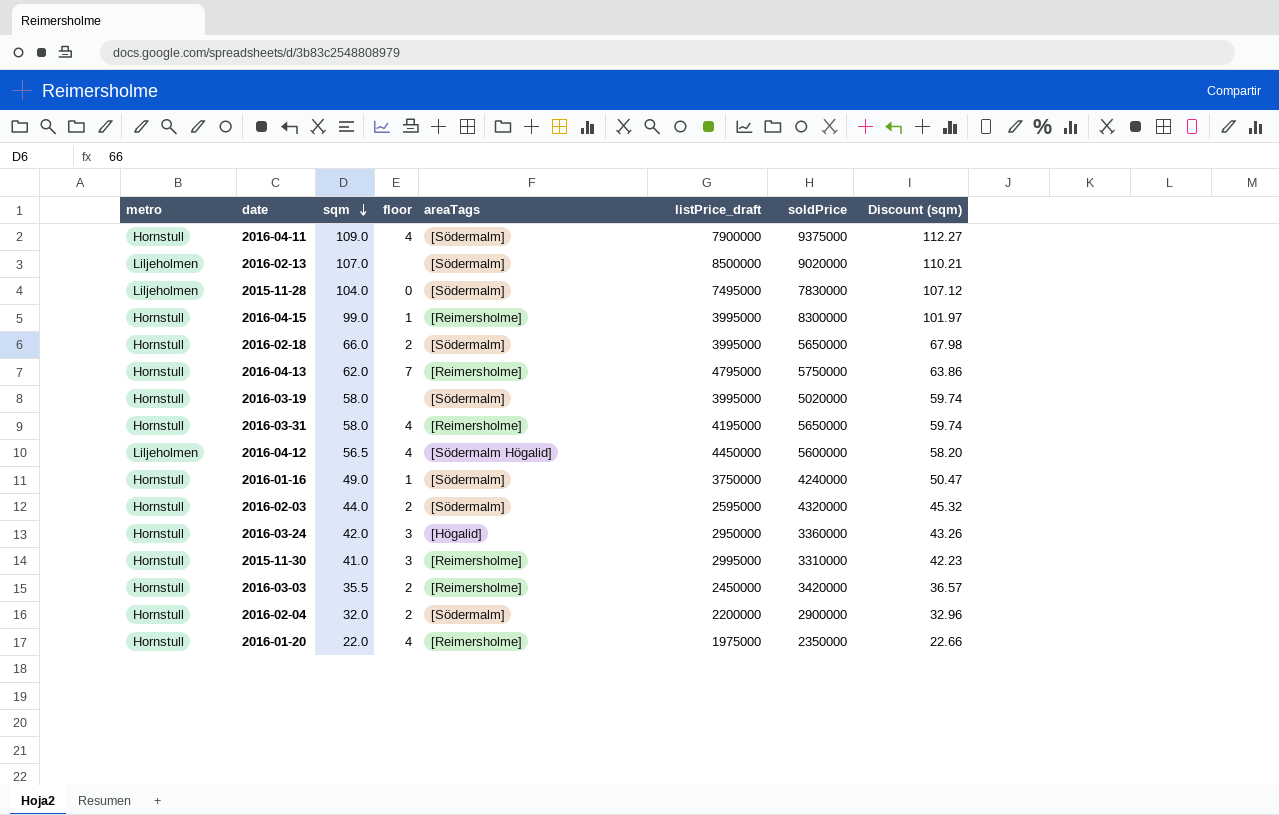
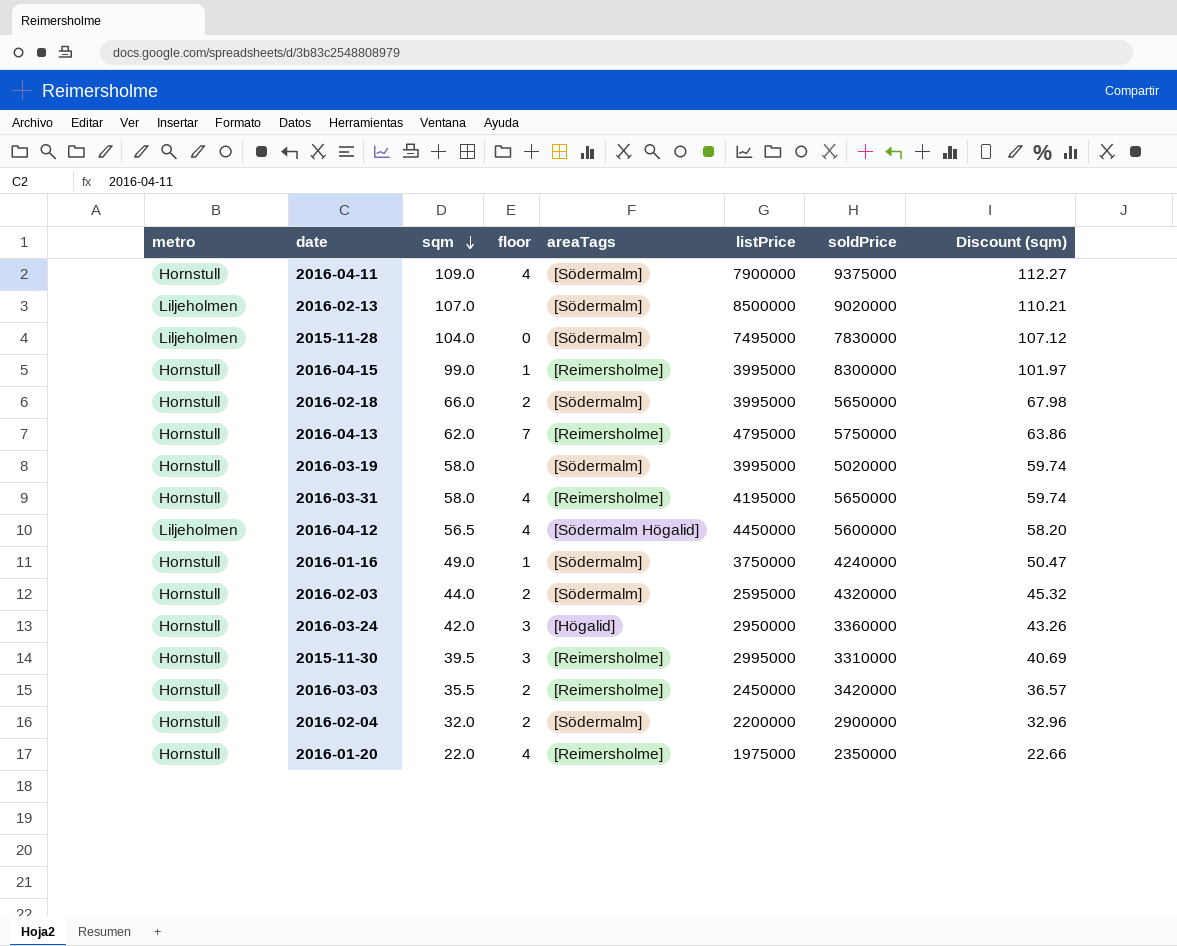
column name: listPrice_draft -> listPrice
2015-11-30 | sqm: 41.0 -> 39.5
2015-11-30 | Discount (sqm): 42.23 -> 40.69

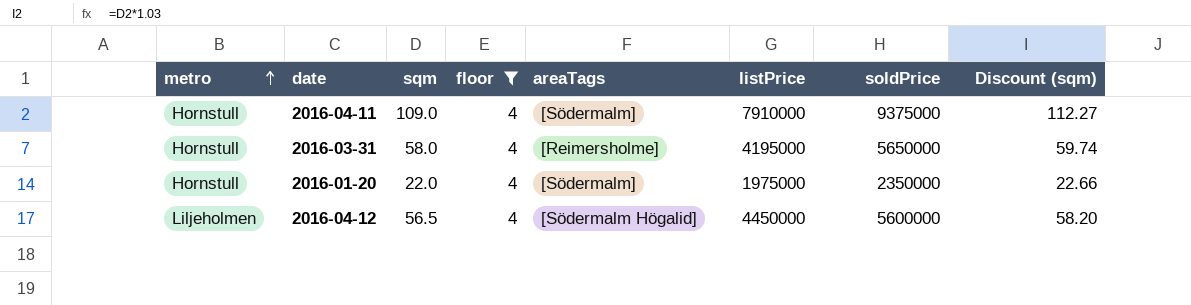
filter: none -> floor = 4
row order: sqm descending -> metro ascending
2016-04-11 | listPrice: 7900000 -> 7910000
2016-01-20 | areaTags: [Reimersholme] -> [Södermalm]

